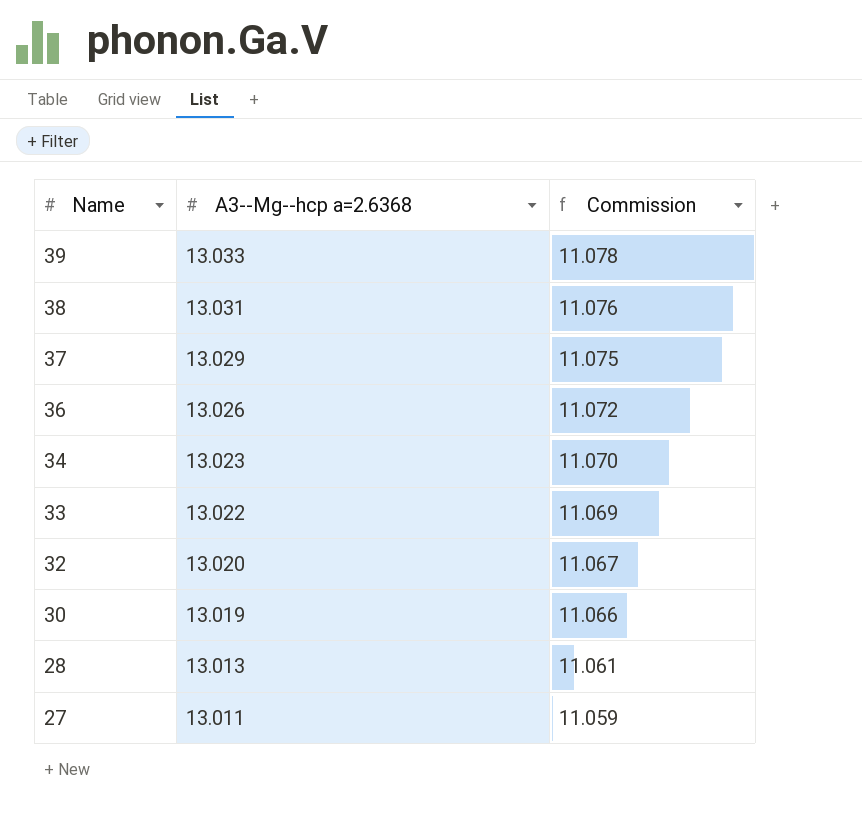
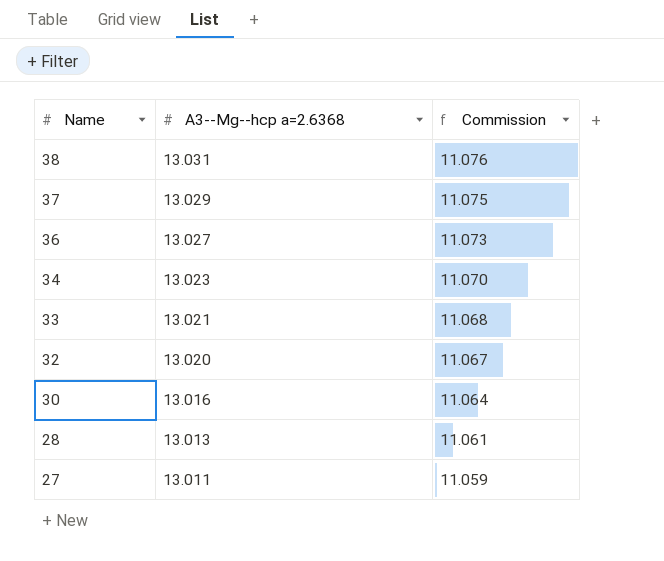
row 39: 13.033 | 11.078 -> none
36 | A3--Mg--hcp a=2.6368: 13.026 -> 13.027
36 | Commission: 11.072 -> 11.073
33 | A3--Mg--hcp a=2.6368: 13.022 -> 13.021
33 | Commission: 11.069 -> 11.068
30 | A3--Mg--hcp a=2.6368: 13.019 -> 13.016
30 | Commission: 11.066 -> 11.064

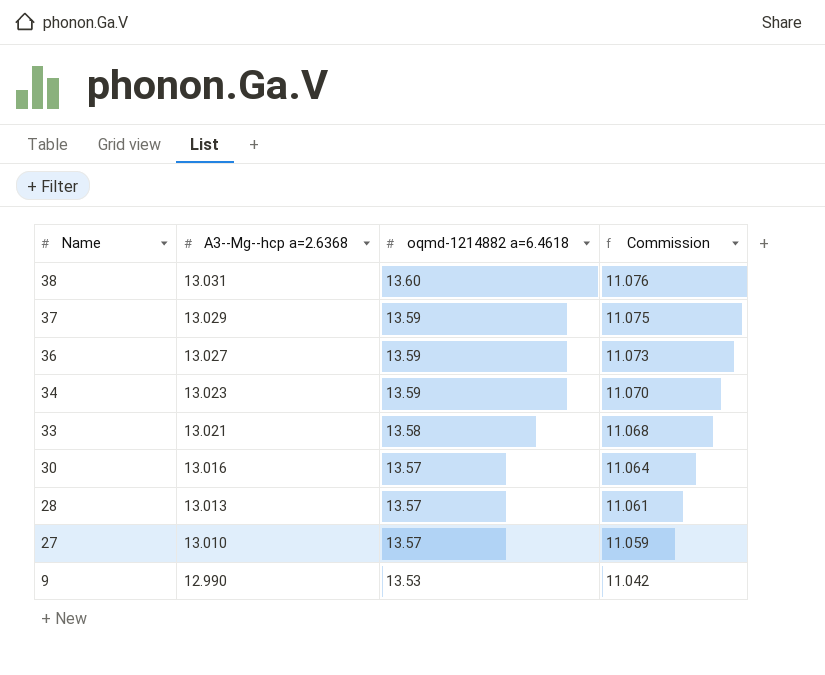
column oqmd-1214882 a=6.4618 | position: none -> 3
row 32: 13.020 | 11.067 -> none
27 | A3--Mg--hcp a=2.6368: 13.011 -> 13.010
row 9: none -> 12.990 | 13.53 | 11.042

